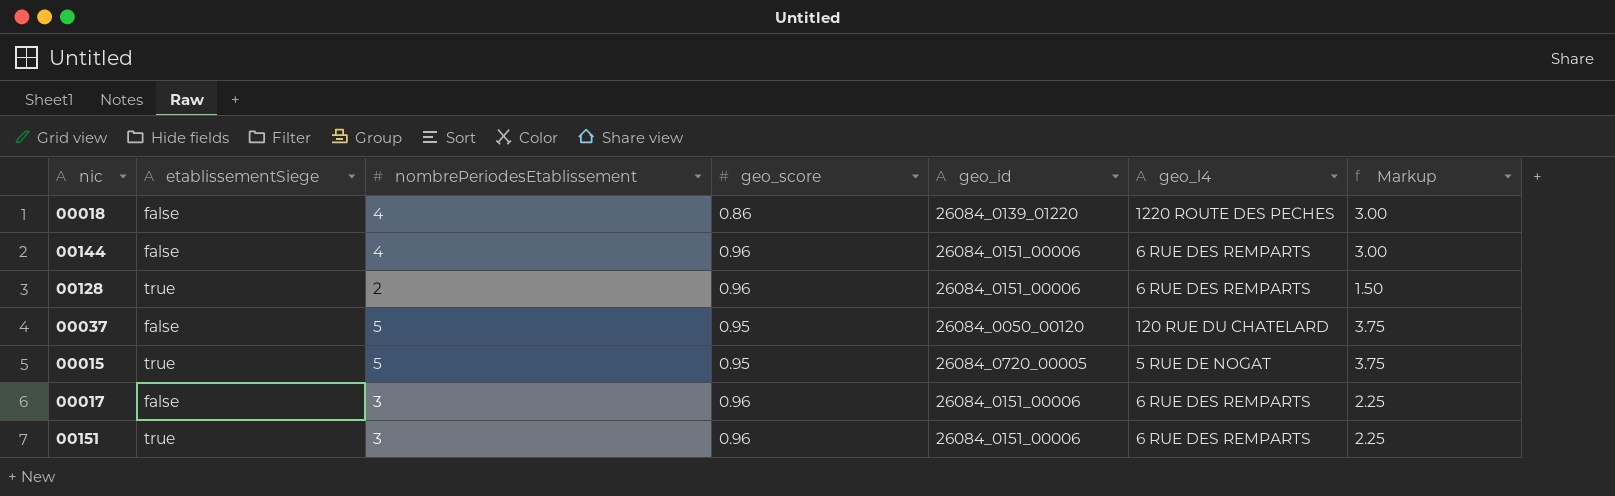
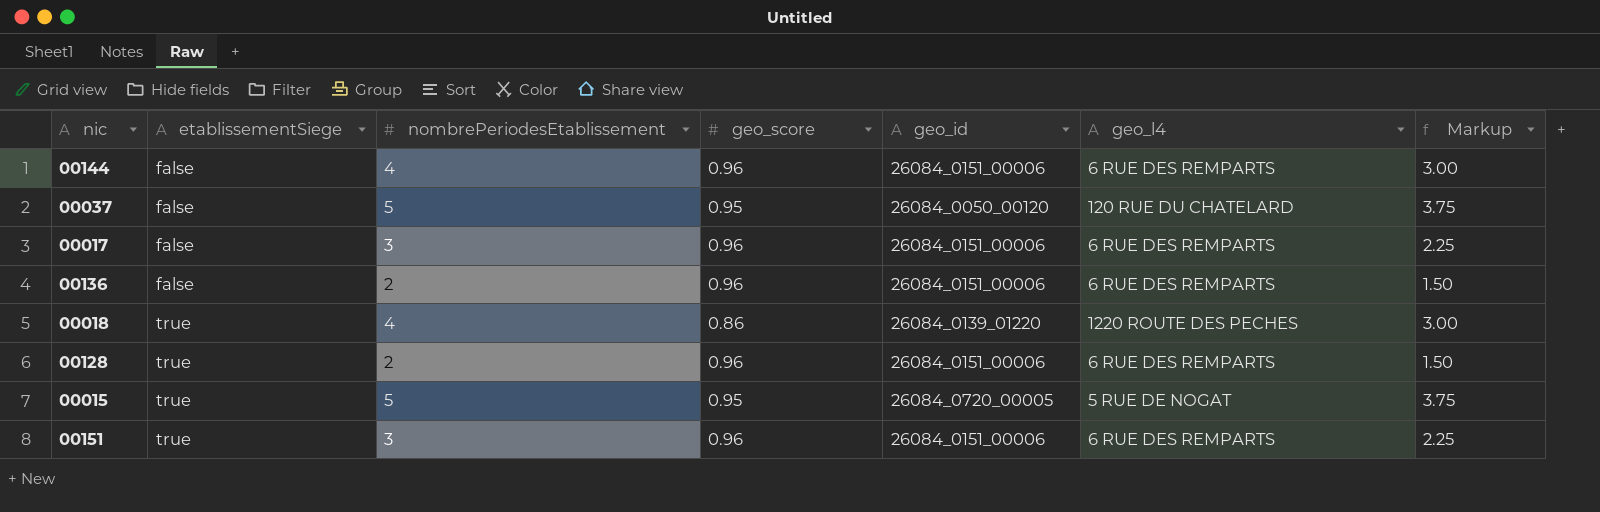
row order: none -> etablissementSiege ascending
row 00136: none -> false | 2 | 0.96 | 26084_0151_00006 | 6 RUE DES REMPARTS | 1.50
00018 | etablissementSiege: false -> true

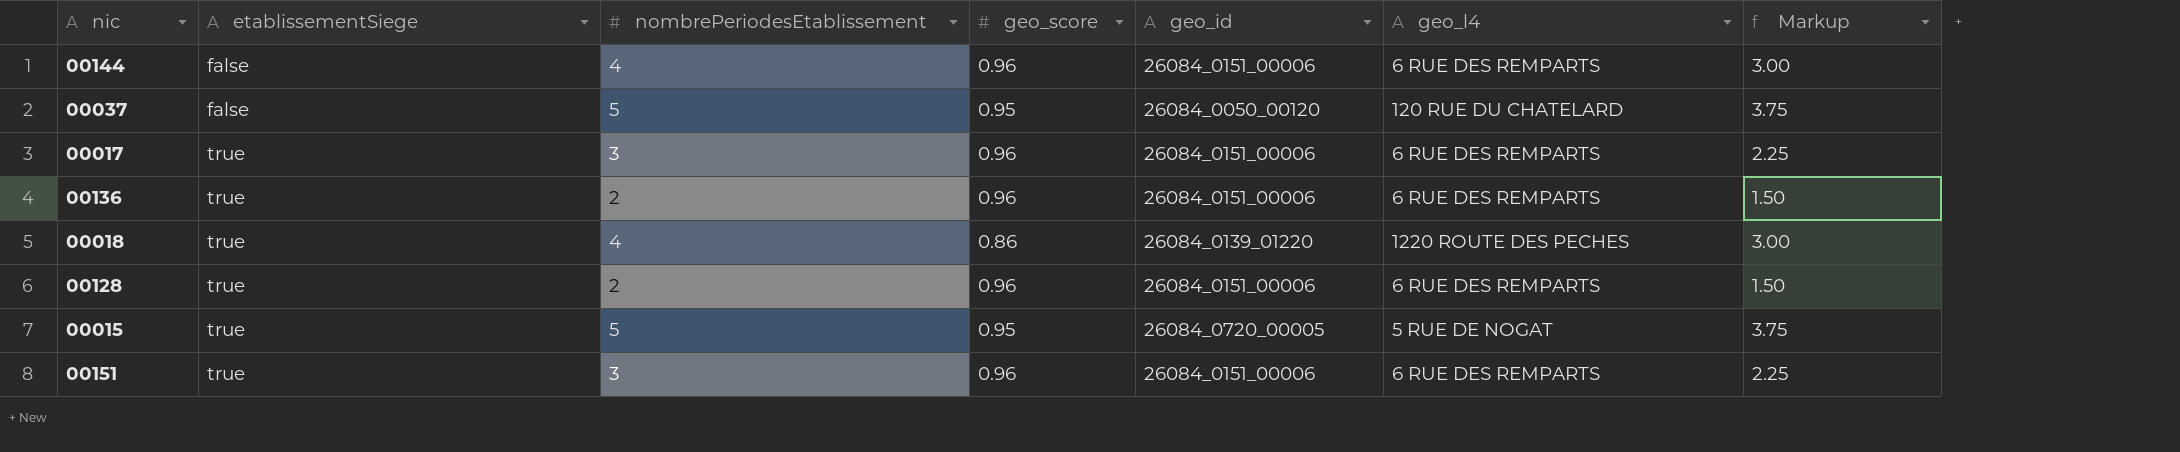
00017 | etablissementSiege: false -> true
00136 | etablissementSiege: false -> true

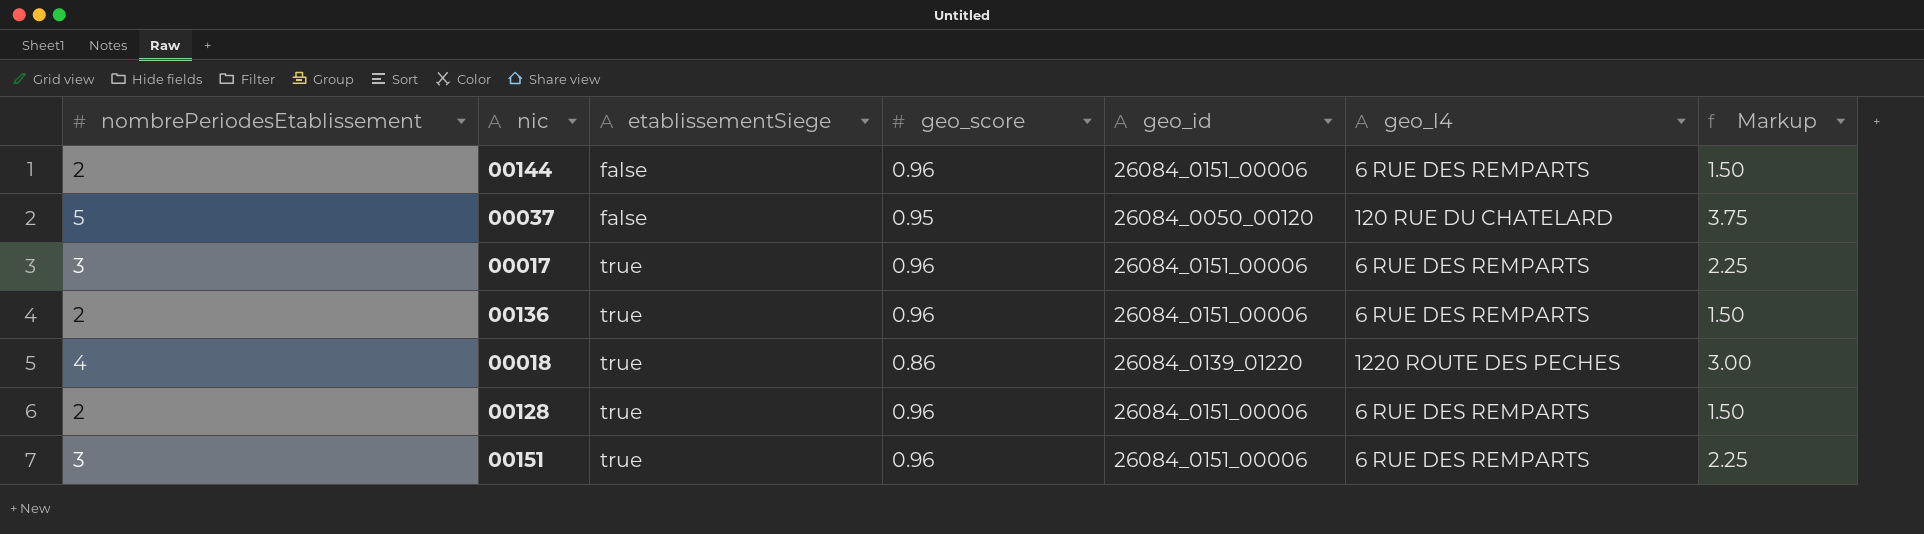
column nombrePeriodesEtablissement | position: 3 -> 1
row 00015: true | 5 | 0.95 | 26084_0720_00005 | 5 RUE DE NOGAT | 3.75 -> none
00144 | nombrePeriodesEtablissement: 4 -> 2
00144 | Markup: 3.00 -> 1.50

